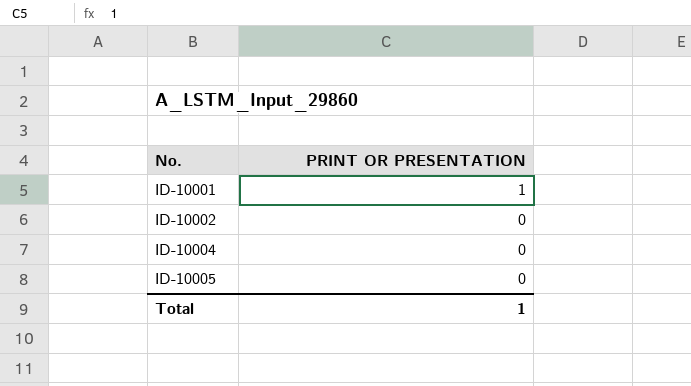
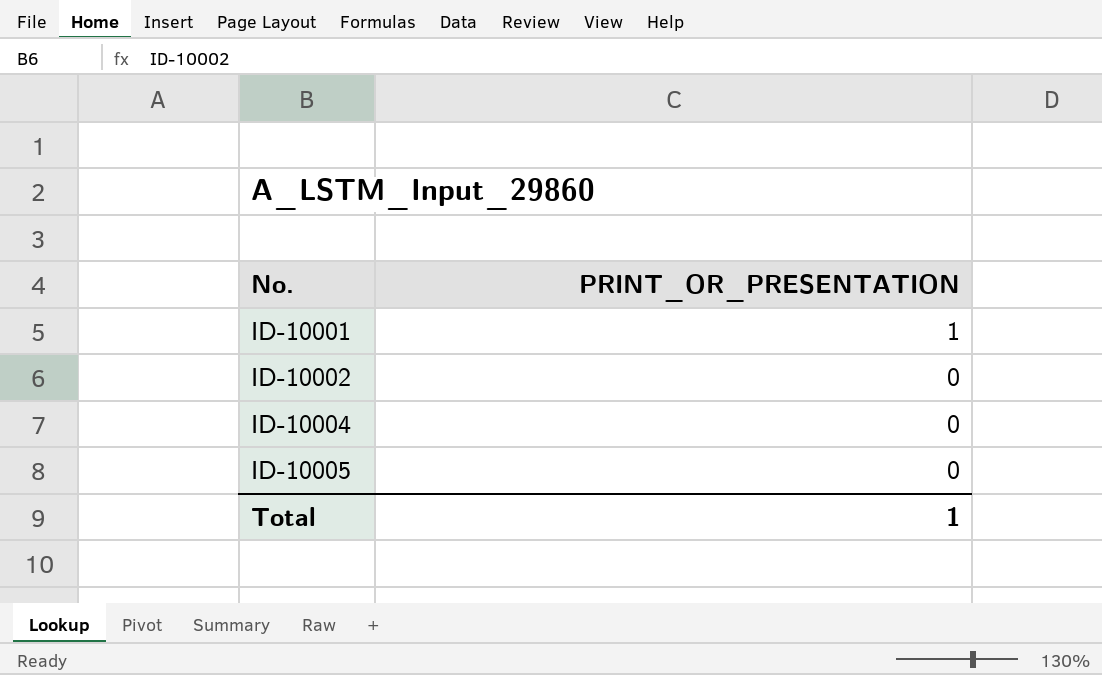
column name: PRINT OR PRESENTATION -> PRINT_OR_PRESENTATION

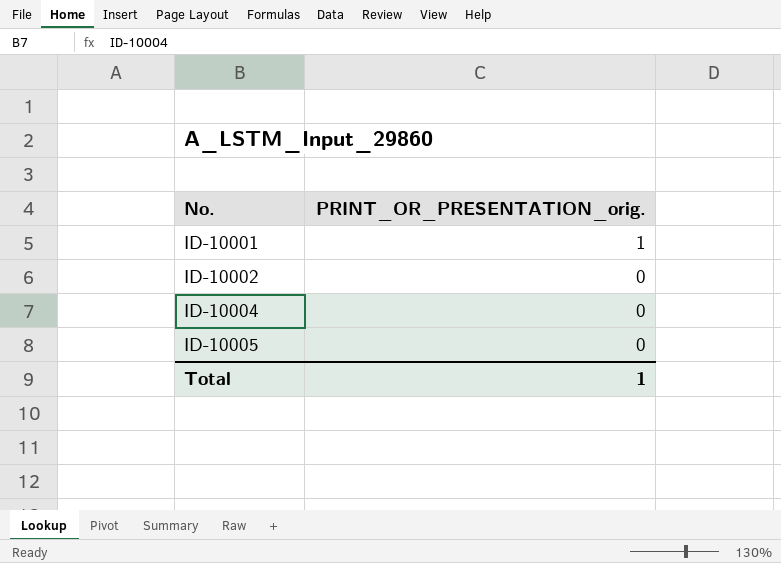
column name: PRINT_OR_PRESENTATION -> PRINT_OR_PRESENTATION_orig.

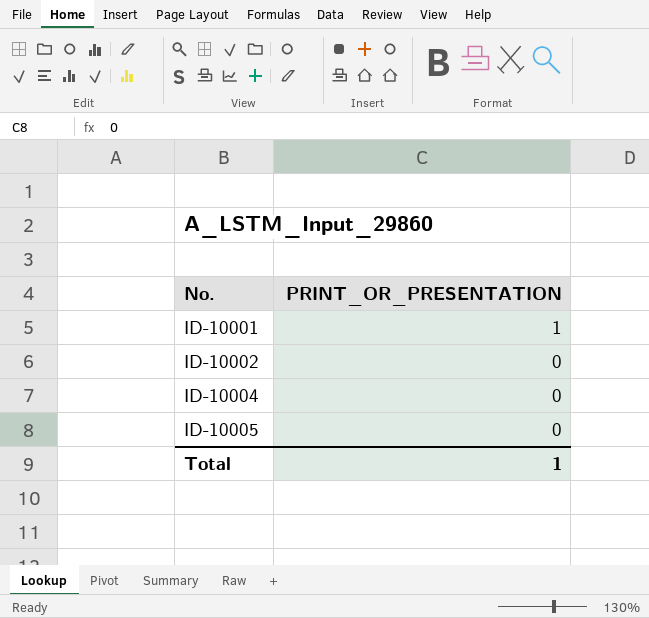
column name: PRINT_OR_PRESENTATION_orig. -> PRINT_OR_PRESENTATION

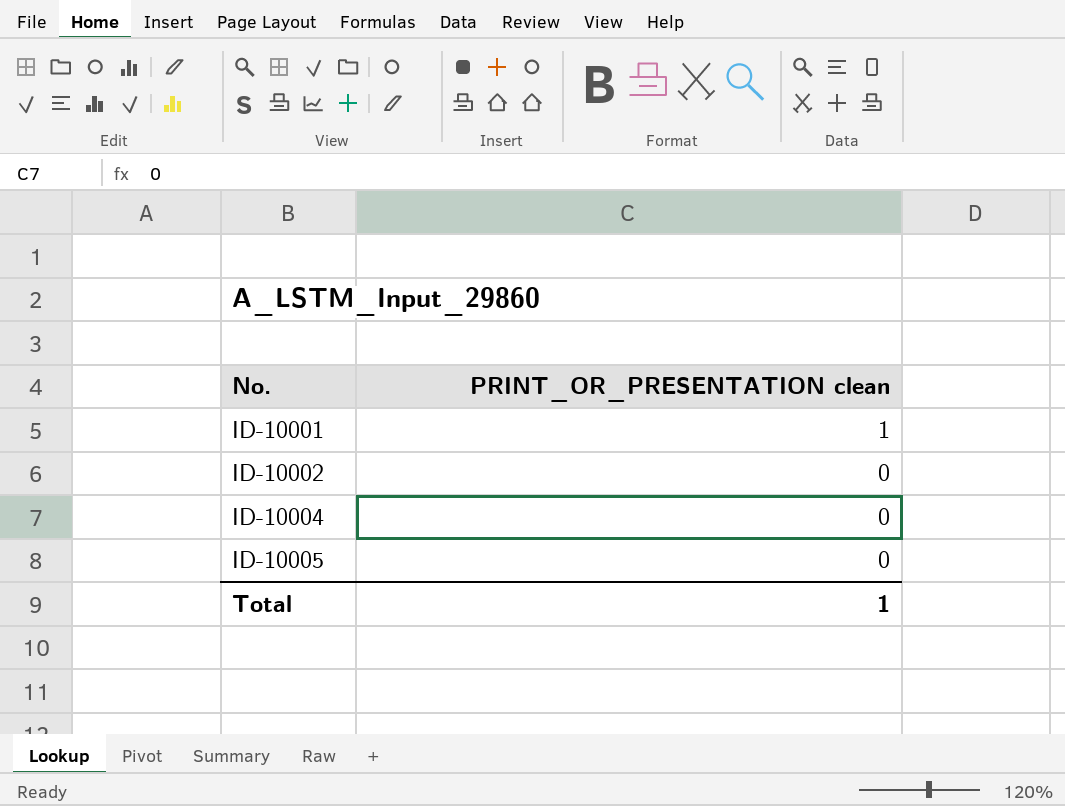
column name: PRINT_OR_PRESENTATION -> PRINT_OR_PRESENTATION clean

